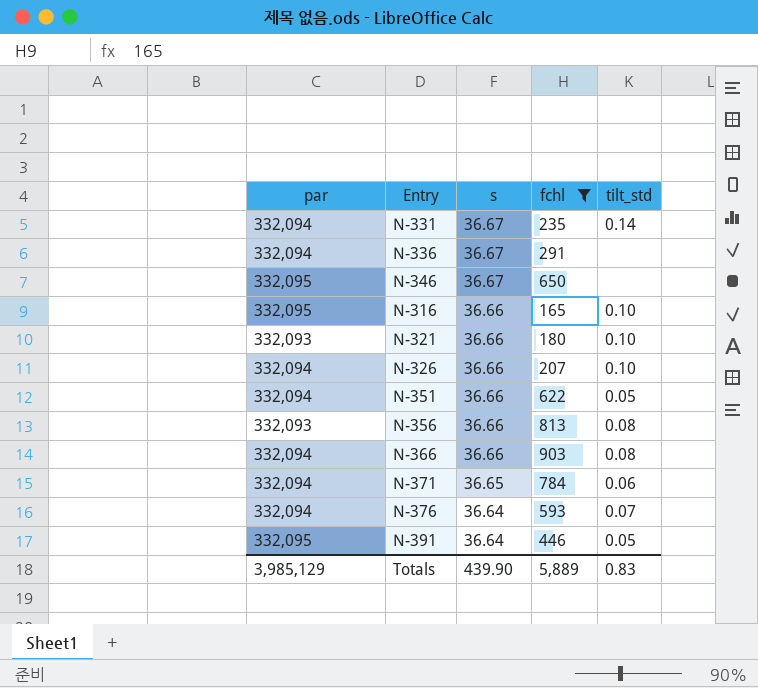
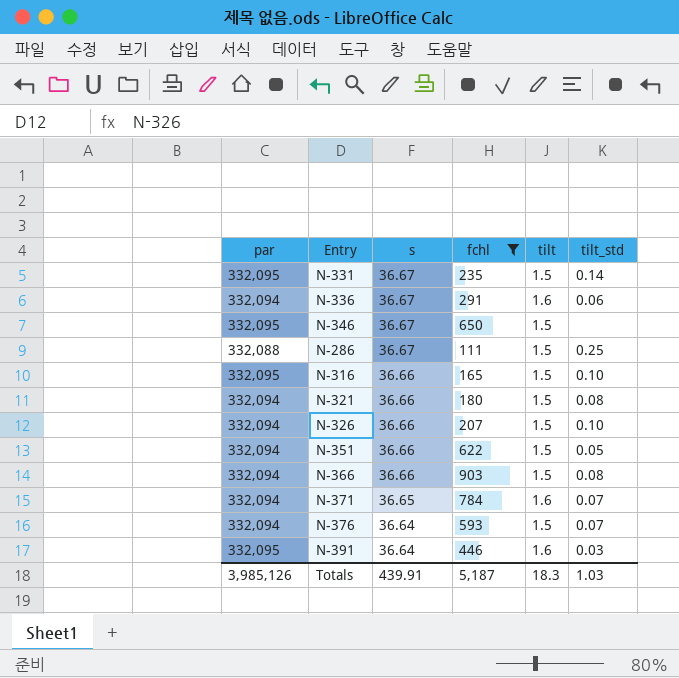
column tilt | position: none -> 5
row N-356: 332,093 | 36.66 | 813 | 0.08 -> none
N-331 | par: 332,094 -> 332,095
N-336 | tilt_std: none -> 0.06
row N-286: none -> 332,088 | 36.67 | 111 | 1.5 | 0.25
N-321 | par: 332,093 -> 332,094
N-321 | tilt_std: 0.10 -> 0.08
N-371 | tilt_std: 0.06 -> 0.07
N-391 | tilt_std: 0.05 -> 0.03
Totals | par: 3,985,129 -> 3,985,126
Totals | s: 439.90 -> 439.91
Totals | fchl: 5,889 -> 5,187
Totals | tilt_std: 0.83 -> 1.03

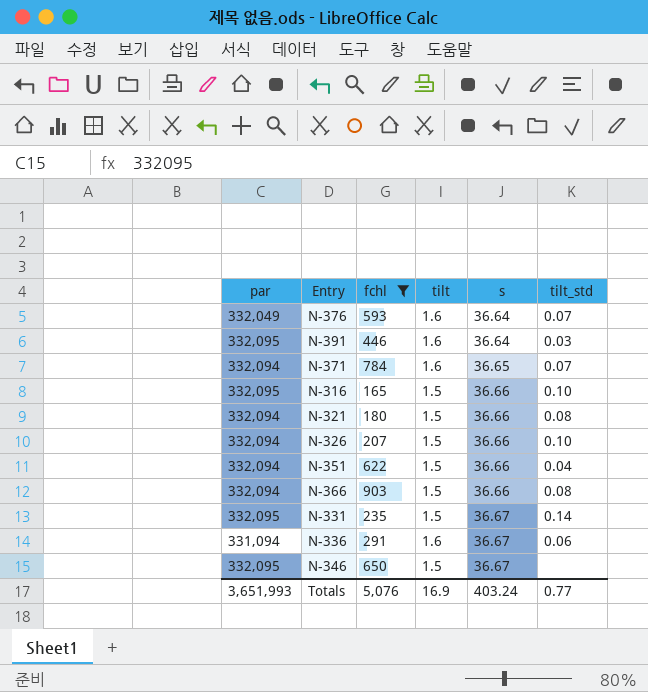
row order: s descending -> s ascending
column s | position: 3 -> 5
row N-286: 332,088 | 36.67 | 111 | 1.5 | 0.25 -> none
N-376 | par: 332,094 -> 332,049
N-376 | tilt: 1.5 -> 1.6
N-351 | tilt_std: 0.05 -> 0.04
N-336 | par: 332,094 -> 331,094
Totals | par: 3,985,126 -> 3,651,993
Totals | fchl: 5,187 -> 5,076
Totals | tilt: 18.3 -> 16.9
Totals | s: 439.91 -> 403.24
Totals | tilt_std: 1.03 -> 0.77

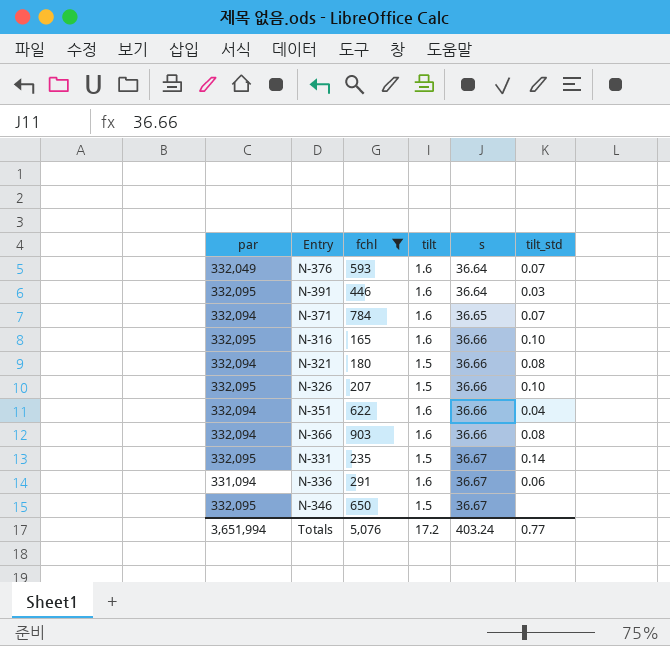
N-316 | tilt: 1.5 -> 1.6
N-326 | par: 332,094 -> 332,095
N-351 | tilt: 1.5 -> 1.6
N-366 | tilt: 1.5 -> 1.6
Totals | par: 3,651,993 -> 3,651,994
Totals | tilt: 16.9 -> 17.2

